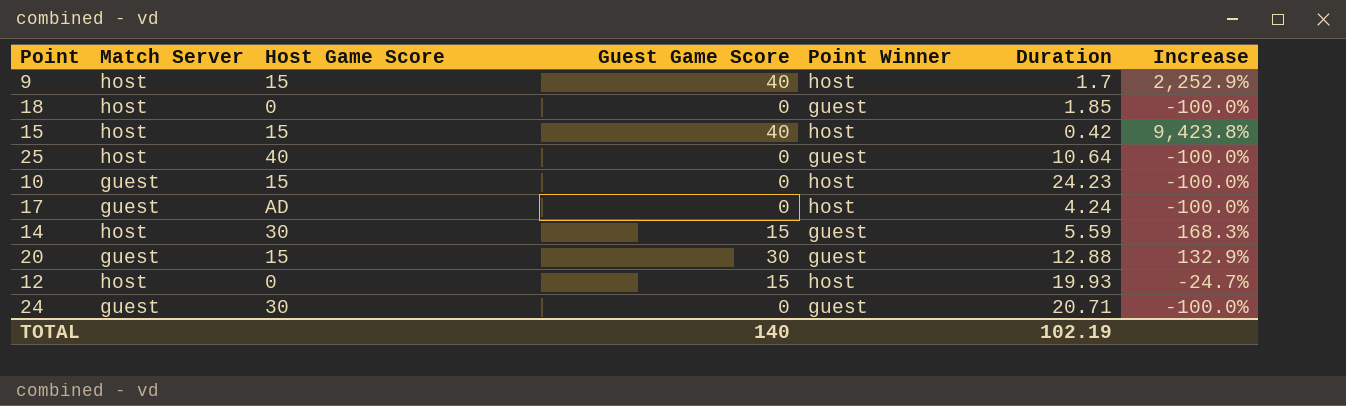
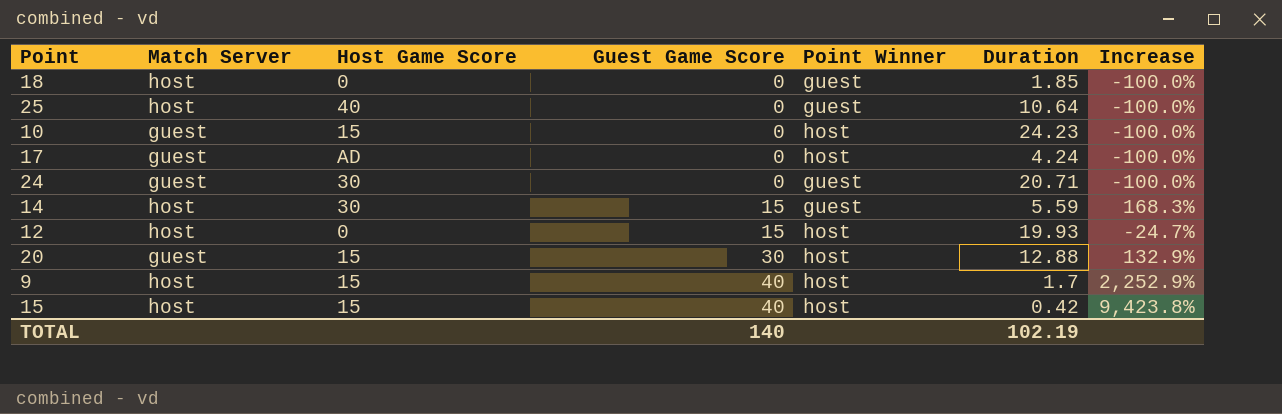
row order: none -> Guest Game Score ascending
20 | Point Winner: guest -> host

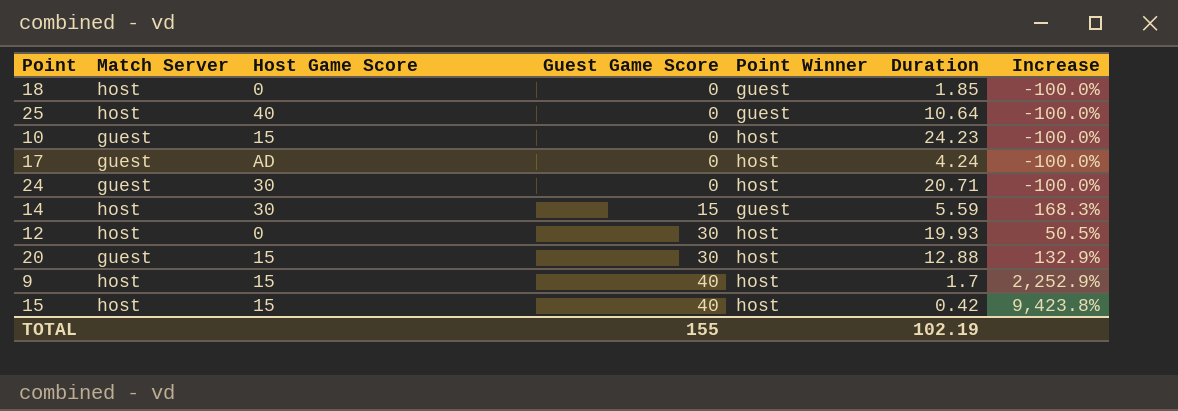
24 | Point Winner: guest -> host
12 | Guest Game Score: 15 -> 30
12 | Increase: -24.7% -> 50.5%
TOTAL | Guest Game Score: 140 -> 155

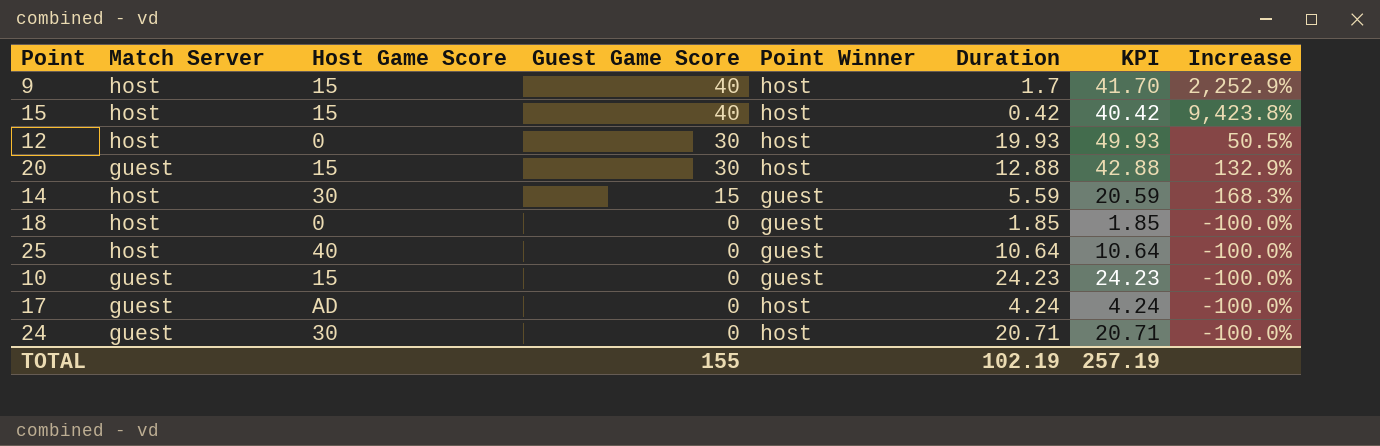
row order: Guest Game Score ascending -> Guest Game Score descending
column KPI | formula: none -> [Guest Game Score] + [Duration]
10 | Point Winner: host -> guest

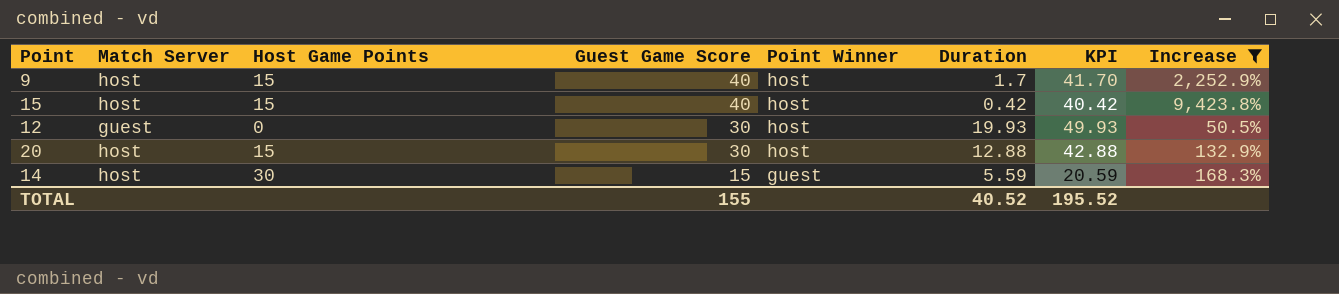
filter: none -> Increase != -100.0%
column name: Host Game Score -> Host Game Points
12 | Match Server: host -> guest
20 | Match Server: guest -> host
TOTAL | Duration: 102.19 -> 40.52
TOTAL | KPI: 257.19 -> 195.52

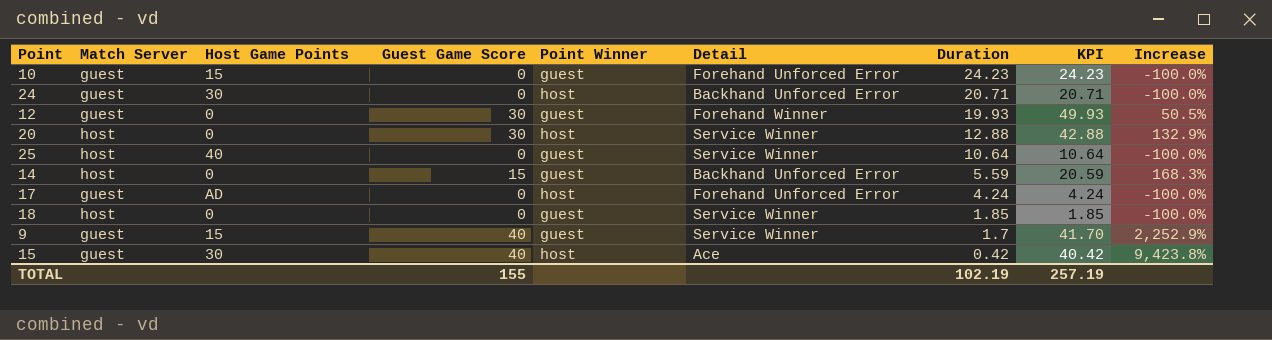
filter: Increase != -100.0% -> none
row order: Guest Game Score descending -> Duration descending
column Detail | position: none -> 6
12 | Point Winner: host -> guest
20 | Host Game Points: 15 -> 0
14 | Host Game Points: 30 -> 0
9 | Match Server: host -> guest
9 | Point Winner: host -> guest
15 | Match Server: host -> guest
15 | Host Game Points: 15 -> 30
TOTAL | Duration: 40.52 -> 102.19
TOTAL | KPI: 195.52 -> 257.19

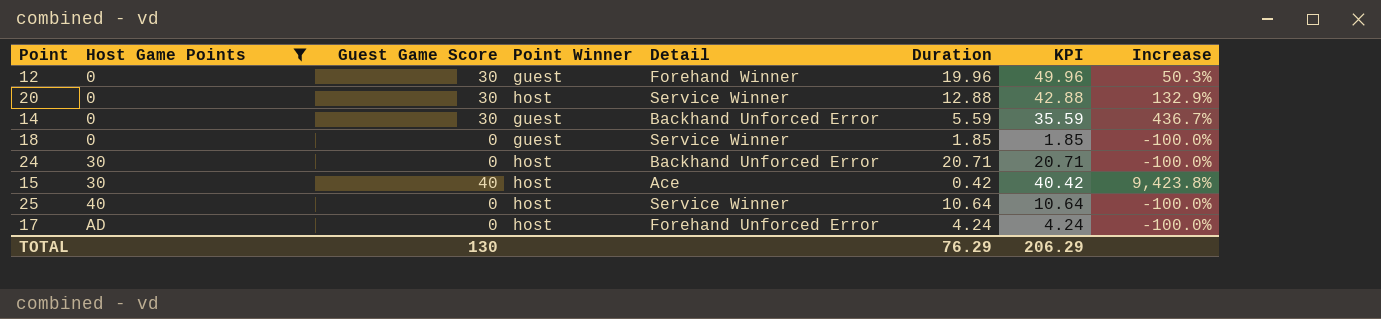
filter: none -> Host Game Points != 15
row order: Duration descending -> Host Game Points ascending
column Match Server | position: 2 -> none
12 | Duration: 19.93 -> 19.96
12 | KPI: 49.93 -> 49.96
12 | Increase: 50.5% -> 50.3%
14 | Guest Game Score: 15 -> 30
14 | KPI: 20.59 -> 35.59
14 | Increase: 168.3% -> 436.7%
25 | Point Winner: guest -> host
TOTAL | Guest Game Score: 155 -> 130
TOTAL | Duration: 102.19 -> 76.29
TOTAL | KPI: 257.19 -> 206.29

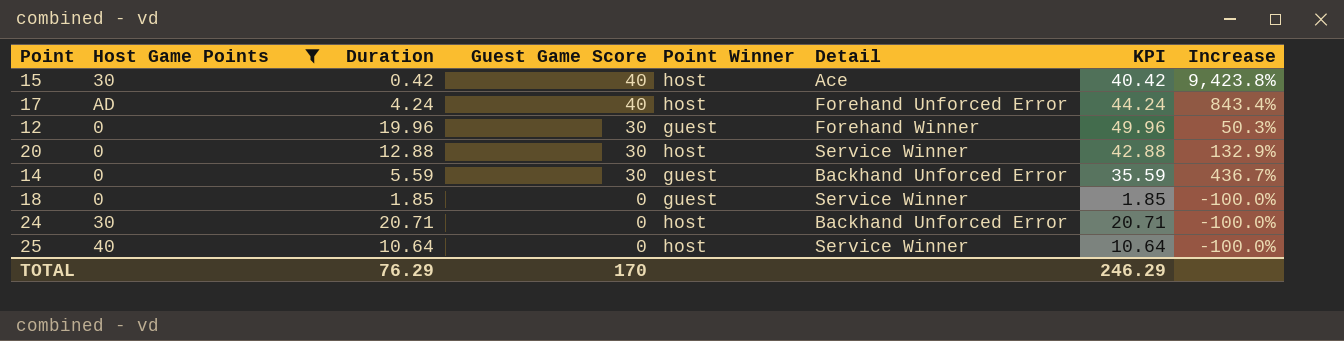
row order: Host Game Points ascending -> Guest Game Score descending
column Duration | position: 6 -> 3
17 | Guest Game Score: 0 -> 40
17 | KPI: 4.24 -> 44.24
17 | Increase: -100.0% -> 843.4%
TOTAL | Guest Game Score: 130 -> 170
TOTAL | KPI: 206.29 -> 246.29

